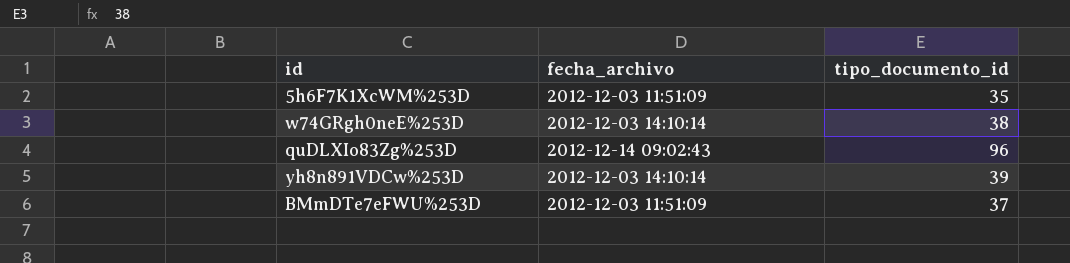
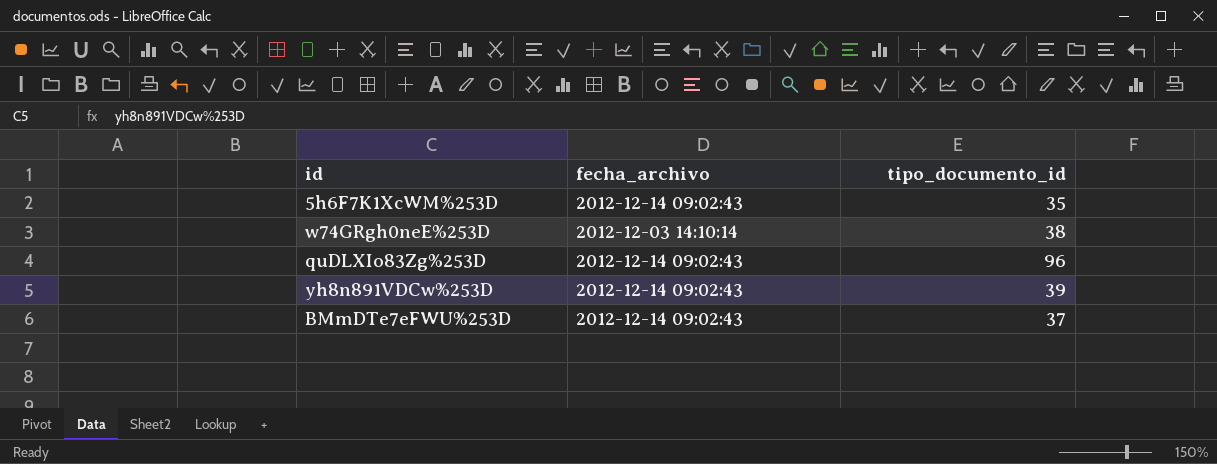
5h6F7K1XcWM%253D | fecha_archivo: 2012-12-03 11:51:09 -> 2012-12-14 09:02:43
yh8n891VDCw%253D | fecha_archivo: 2012-12-03 14:10:14 -> 2012-12-14 09:02:43
BMmDTe7eFWU%253D | fecha_archivo: 2012-12-03 11:51:09 -> 2012-12-14 09:02:43

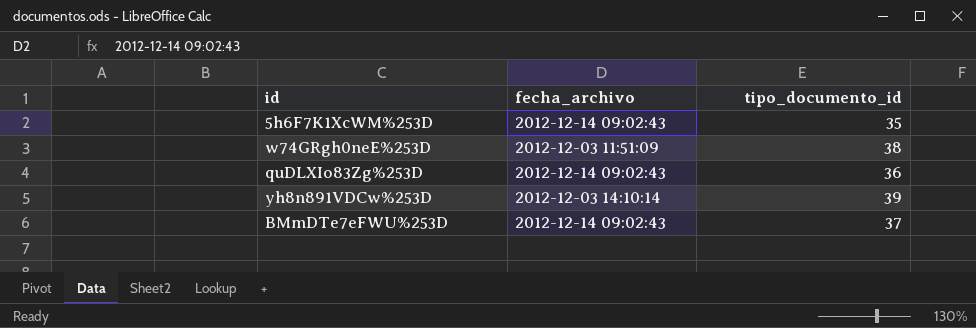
w74GRgh0neE%253D | fecha_archivo: 2012-12-03 14:10:14 -> 2012-12-03 11:51:09
quDLXIo83Zg%253D | tipo_documento_id: 96 -> 36
yh8n891VDCw%253D | fecha_archivo: 2012-12-14 09:02:43 -> 2012-12-03 14:10:14

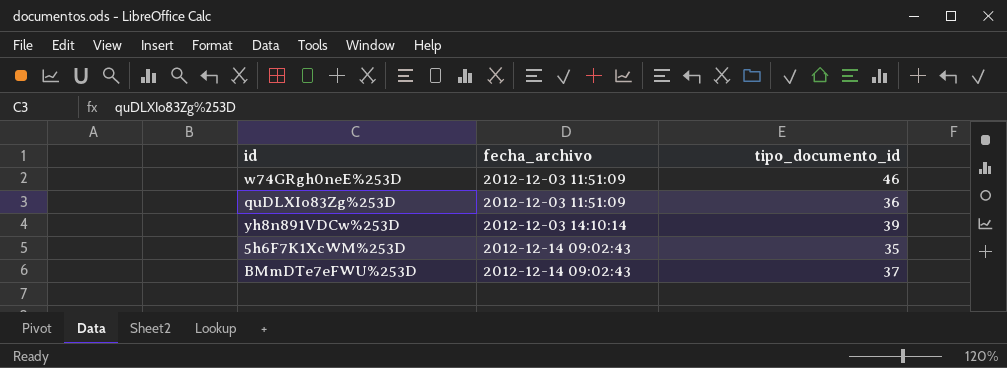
row order: none -> fecha_archivo ascending
w74GRgh0neE%253D | tipo_documento_id: 38 -> 46
quDLXIo83Zg%253D | fecha_archivo: 2012-12-14 09:02:43 -> 2012-12-03 11:51:09

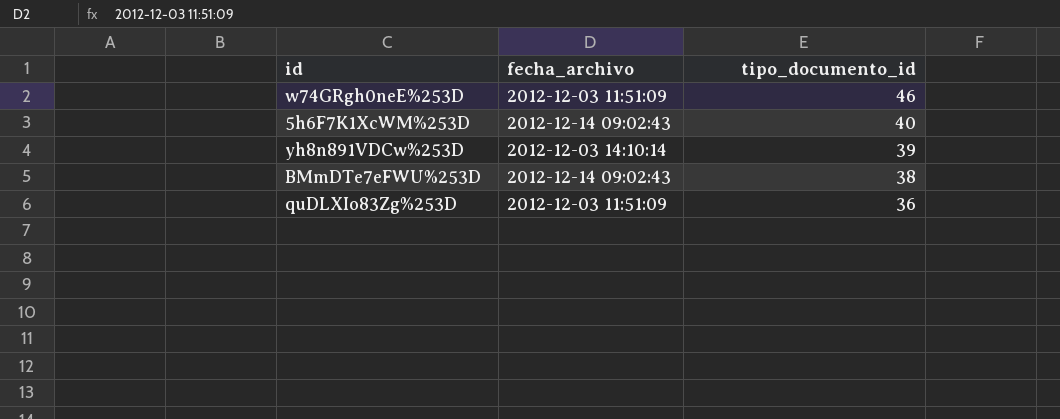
row order: fecha_archivo ascending -> tipo_documento_id descending
5h6F7K1XcWM%253D | tipo_documento_id: 35 -> 40
BMmDTe7eFWU%253D | tipo_documento_id: 37 -> 38

